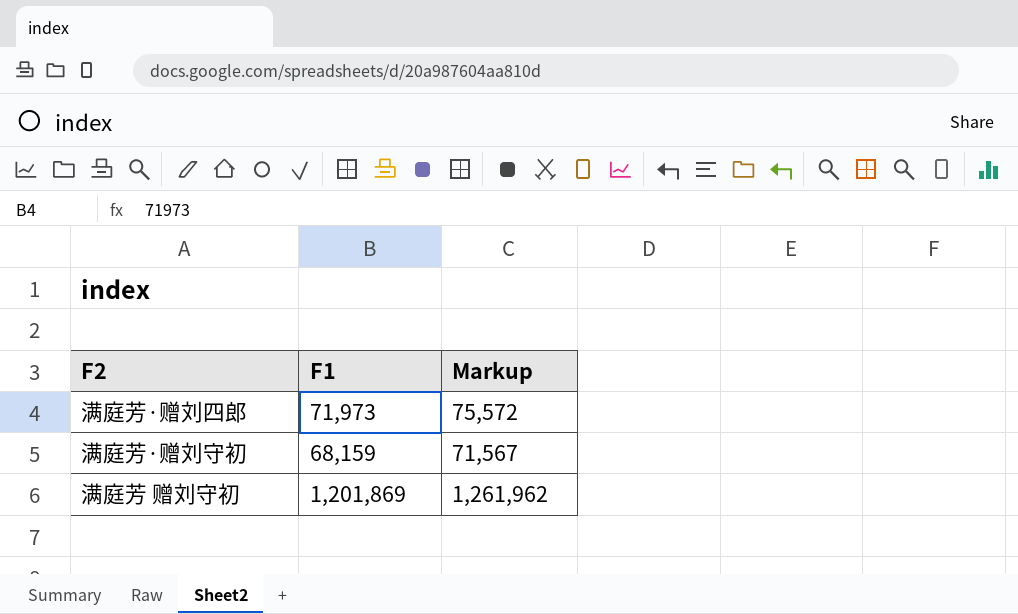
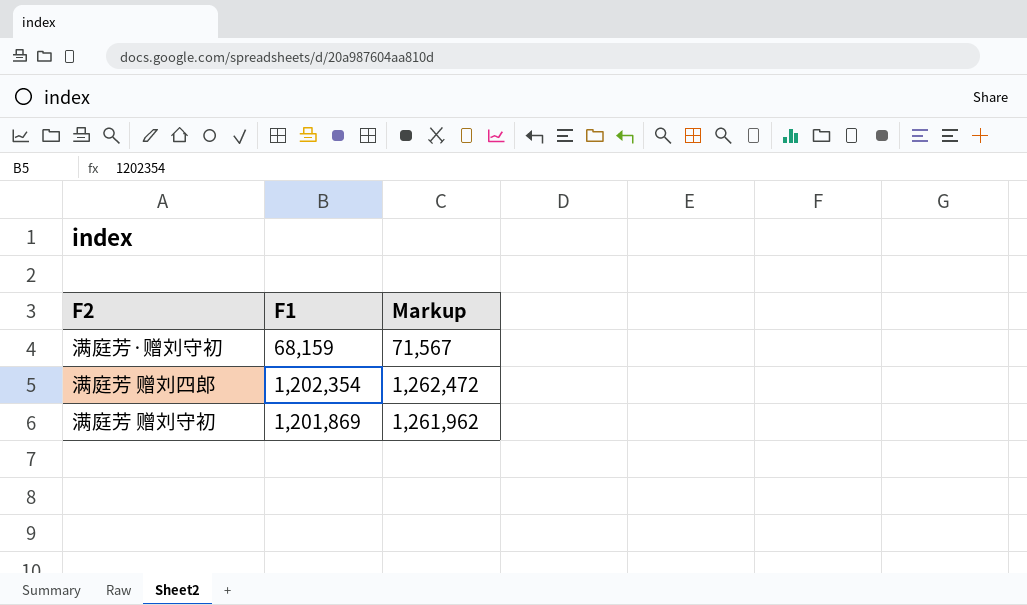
row 满庭芳·赠刘四郎: 71,973 | 75,572 -> none
row 满庭芳 赠刘四郎: none -> 1,202,354 | 1,262,472

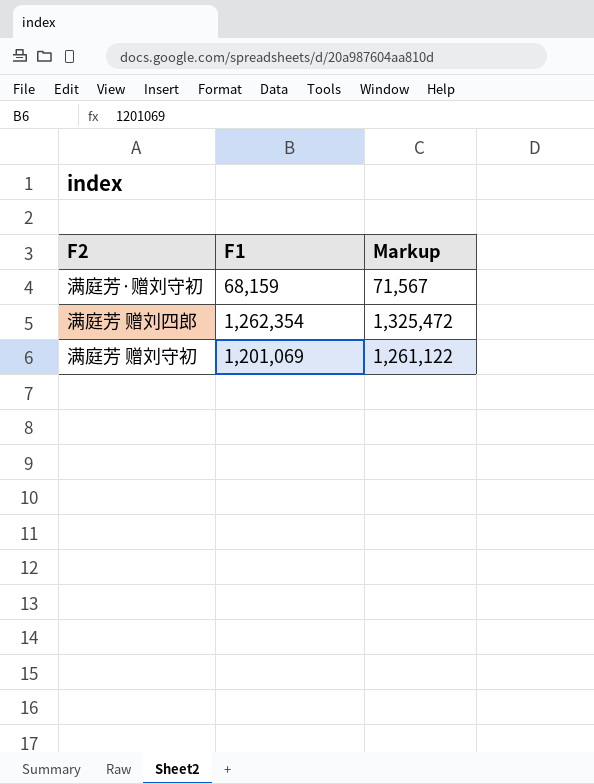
满庭芳 赠刘四郎 | F1: 1,202,354 -> 1,262,354
满庭芳 赠刘四郎 | Markup: 1,262,472 -> 1,325,472
满庭芳 赠刘守初 | F1: 1,201,869 -> 1,201,069
满庭芳 赠刘守初 | Markup: 1,261,962 -> 1,261,122

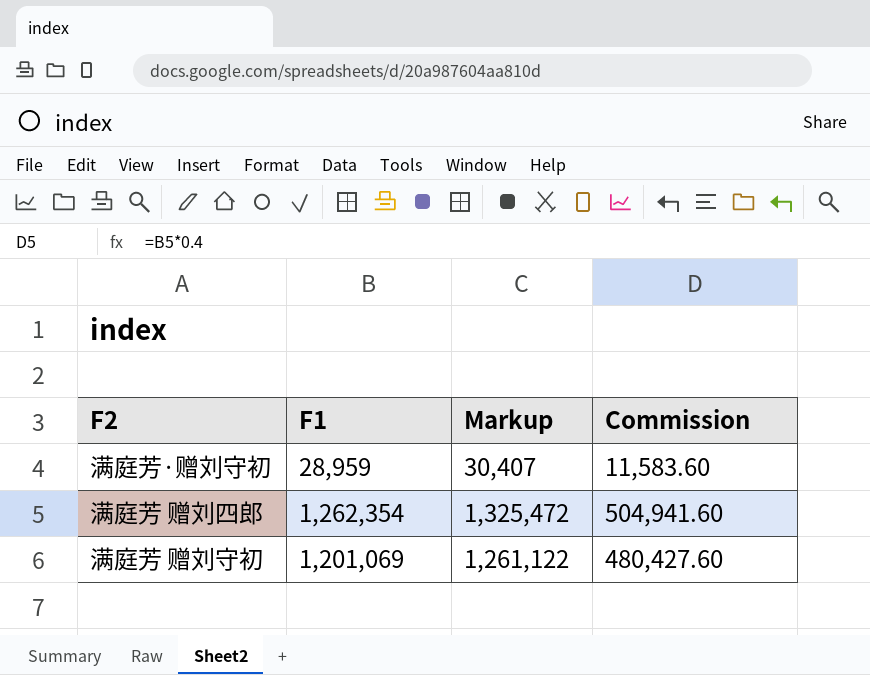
column Commission | formula: none -> [F1] * 0.4
满庭芳·赠刘守初 | F1: 68,159 -> 28,959
满庭芳·赠刘守初 | Markup: 71,567 -> 30,407

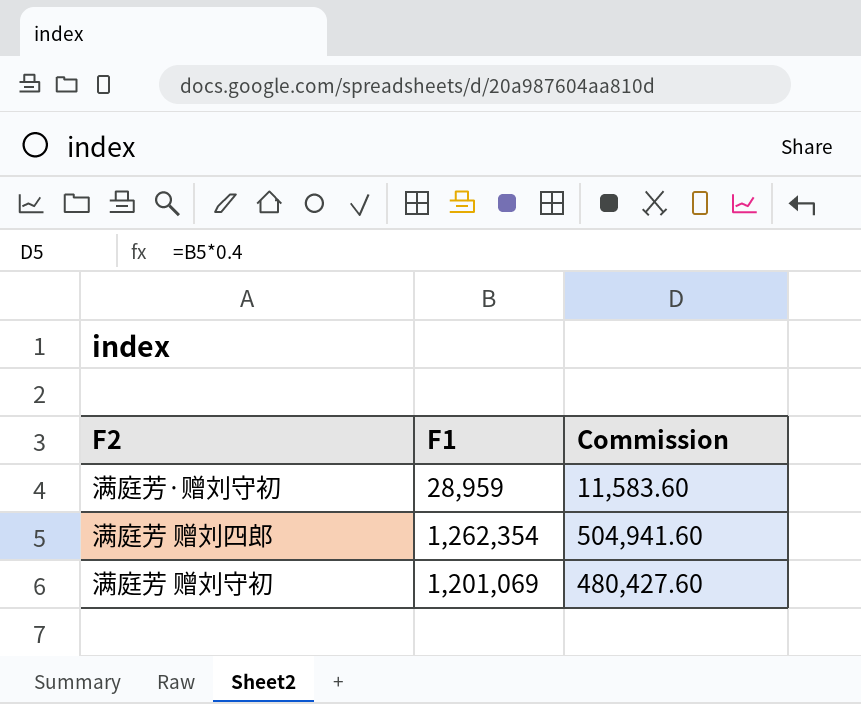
column Markup | formula: [F1] * 1.05 -> none

